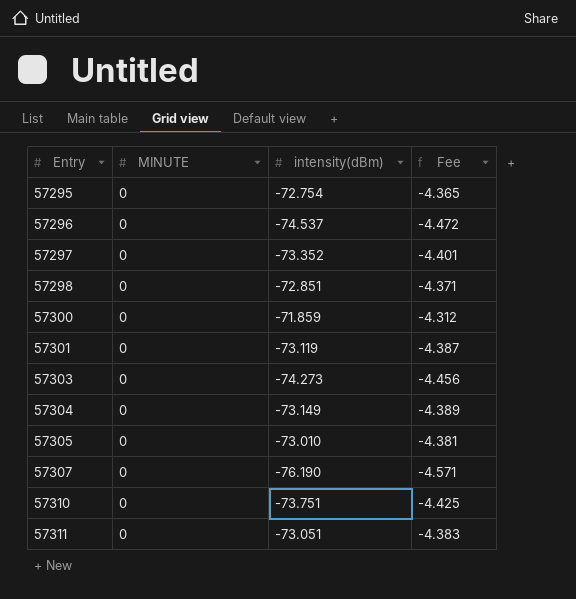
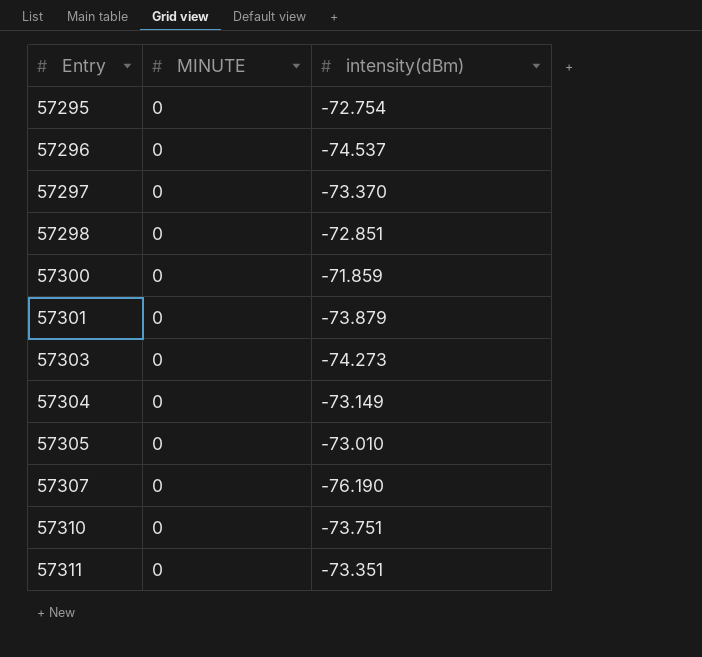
column Fee | formula: [intensity(dBm)] * 0.06 -> none
57297 | intensity(dBm): -73.352 -> -73.370
57301 | intensity(dBm): -73.119 -> -73.879
57311 | intensity(dBm): -73.051 -> -73.351

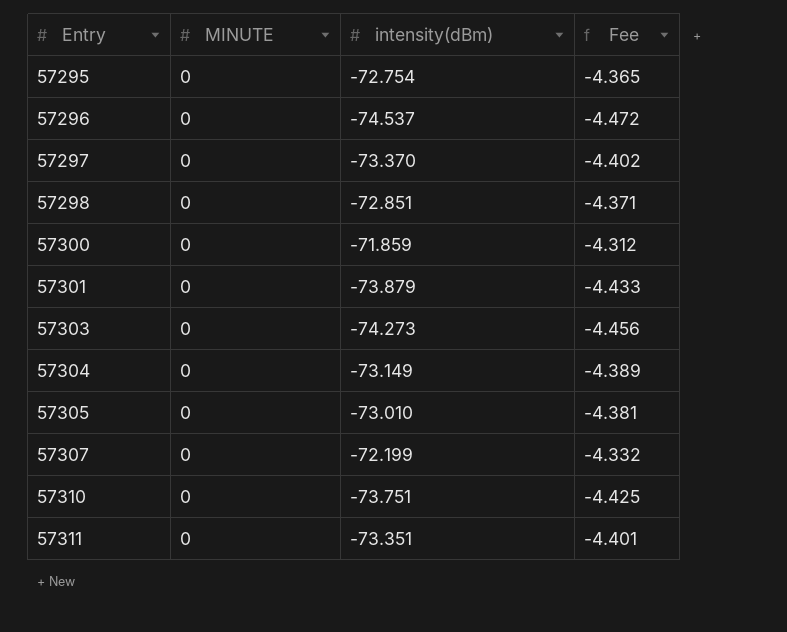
column Fee | formula: none -> [intensity(dBm)] * 0.06
57307 | intensity(dBm): -76.190 -> -72.199

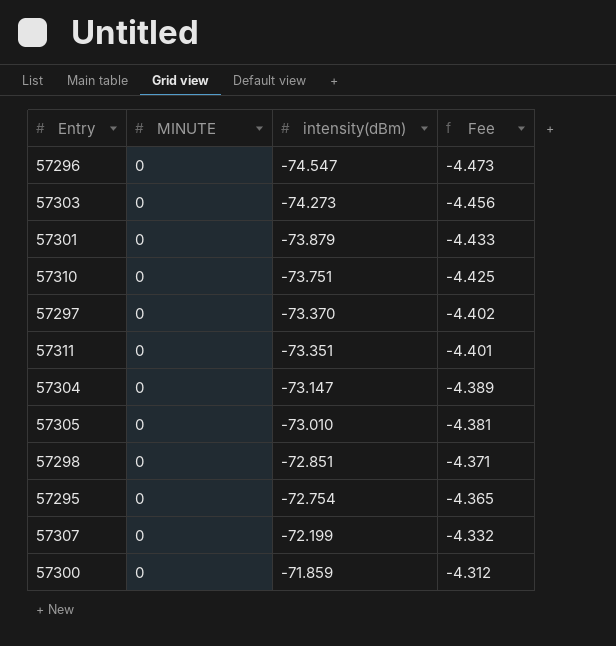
row order: Entry ascending -> intensity(dBm) ascending
57296 | intensity(dBm): -74.537 -> -74.547
57296 | Fee: -4.472 -> -4.473
57304 | intensity(dBm): -73.149 -> -73.147

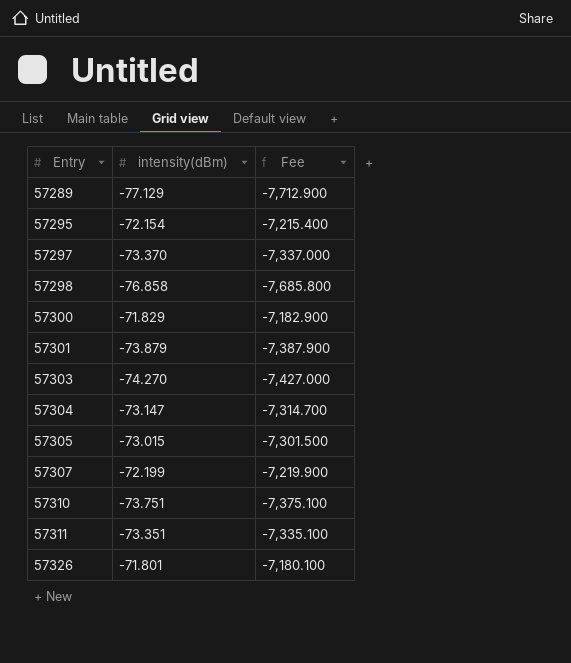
row order: intensity(dBm) ascending -> Entry ascending
column MINUTE | position: 2 -> none
column Fee | formula: [intensity(dBm)] * 0.06 -> [intensity(dBm)] * 100
row 57296: 0 | -74.547 | -4.473 -> none
row 57289: none -> -77.129 | -7,712.900
57295 | intensity(dBm): -72.754 -> -72.154
57298 | intensity(dBm): -72.851 -> -76.858
57300 | intensity(dBm): -71.859 -> -71.829
57303 | intensity(dBm): -74.273 -> -74.270
57305 | intensity(dBm): -73.010 -> -73.015
row 57326: none -> -71.801 | -7,180.100

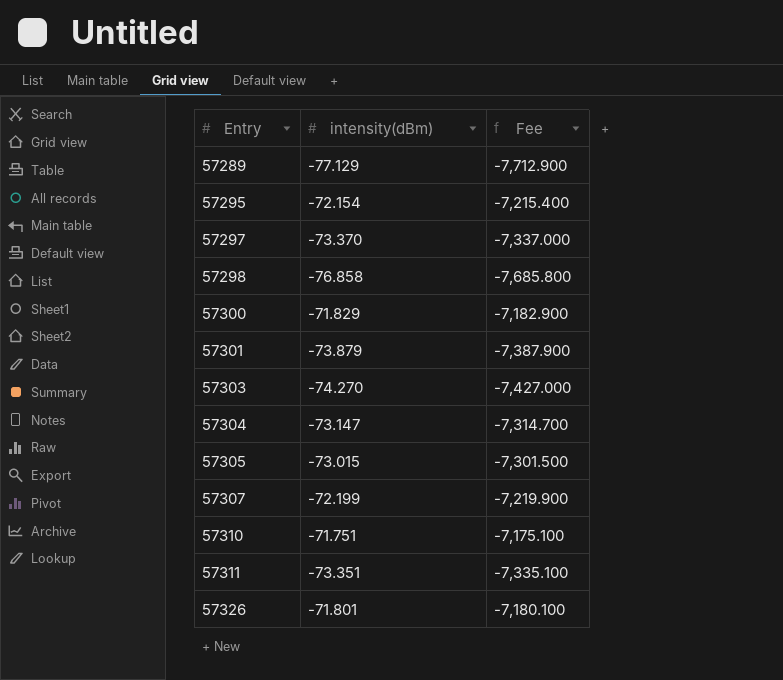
57310 | intensity(dBm): -73.751 -> -71.751
57310 | Fee: -7,375.100 -> -7,175.100

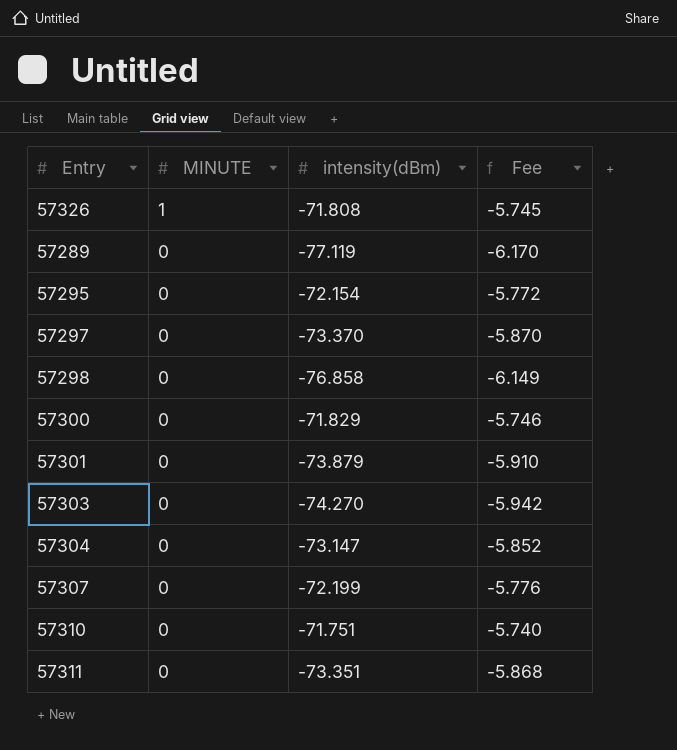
row order: Entry ascending -> MINUTE descending
column MINUTE | position: none -> 2
column Fee | formula: [intensity(dBm)] * 100 -> [intensity(dBm)] * 0.08
row 57305: -73.015 | -7,301.500 -> none
57326 | intensity(dBm): -71.801 -> -71.808
57289 | intensity(dBm): -77.129 -> -77.119

